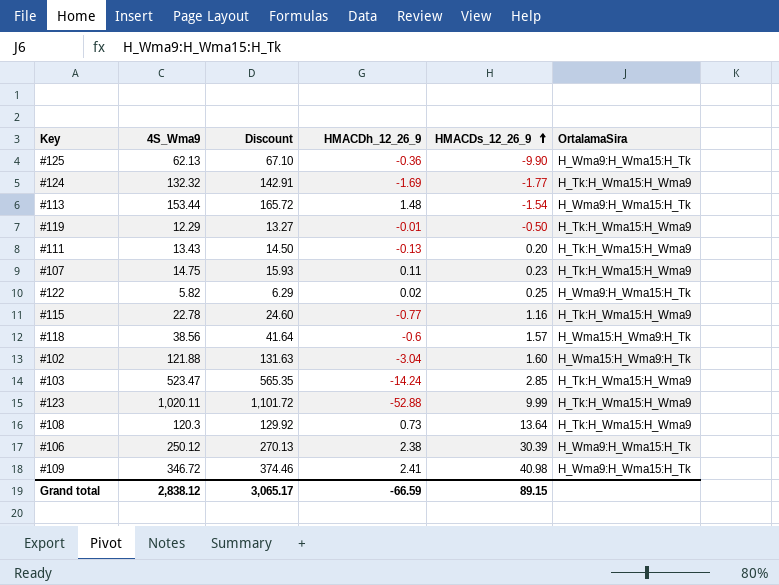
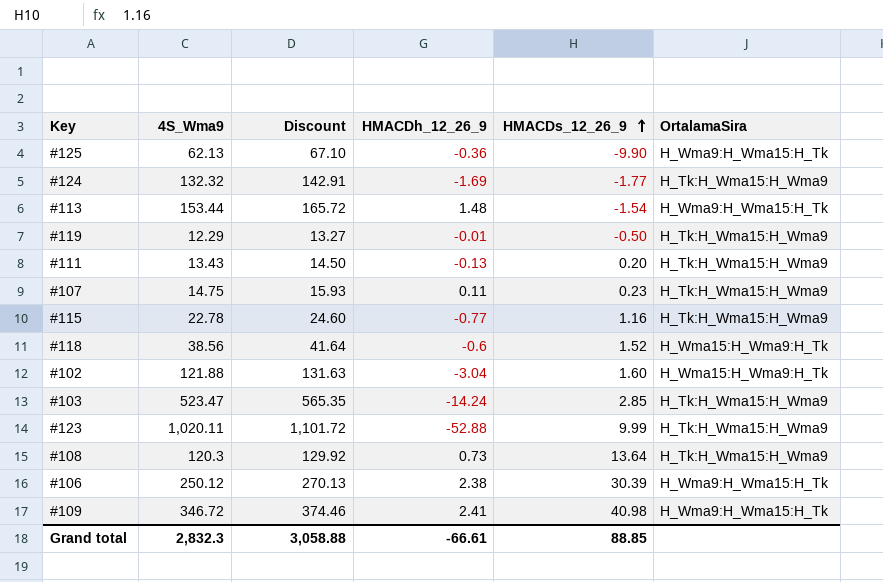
row #122: 5.82 | 6.29 | 0.02 | 0.25 | H_Wma9:H_Wma15:H_Tk -> none
#118 | HMACDs_12_26_9: 1.57 -> 1.52
Grand total | 4S_Wma9: 2,838.12 -> 2,832.3
Grand total | Discount: 3,065.17 -> 3,058.88
Grand total | HMACDh_12_26_9: -66.59 -> -66.61
Grand total | HMACDs_12_26_9: 89.15 -> 88.85

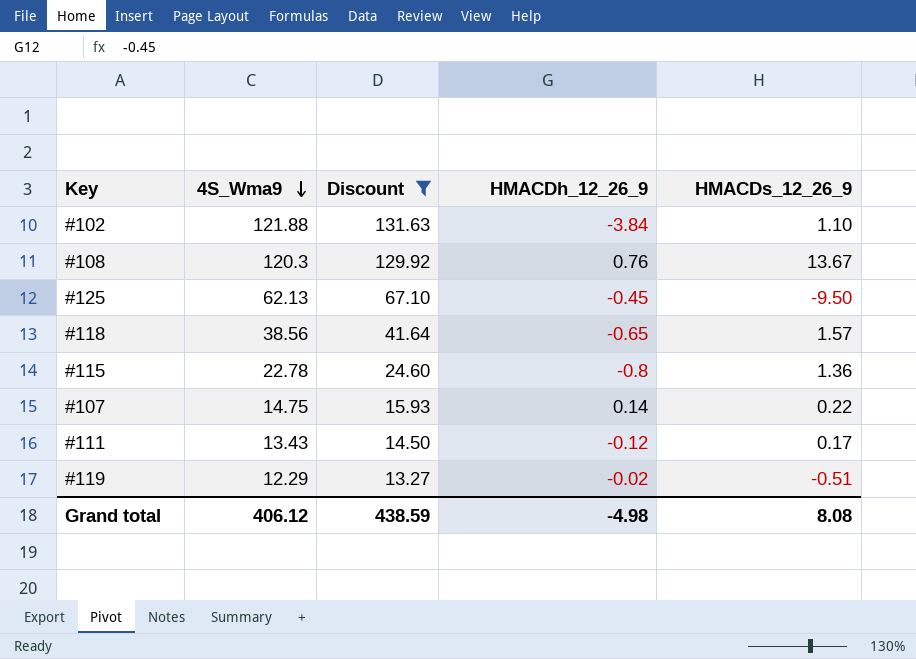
filter: none -> Discount <= 131.63
row order: HMACDs_12_26_9 ascending -> 4S_Wma9 descending
column OrtalamaSira | position: 6 -> none
#102 | HMACDh_12_26_9: -3.04 -> -3.84
#102 | HMACDs_12_26_9: 1.60 -> 1.10
#108 | HMACDh_12_26_9: 0.73 -> 0.76
#108 | HMACDs_12_26_9: 13.64 -> 13.67
#125 | HMACDh_12_26_9: -0.36 -> -0.45
#125 | HMACDs_12_26_9: -9.90 -> -9.50
#118 | HMACDh_12_26_9: -0.6 -> -0.65
#118 | HMACDs_12_26_9: 1.52 -> 1.57
#115 | HMACDh_12_26_9: -0.77 -> -0.8
#115 | HMACDs_12_26_9: 1.16 -> 1.36
#107 | HMACDh_12_26_9: 0.11 -> 0.14
#107 | HMACDs_12_26_9: 0.23 -> 0.22
#111 | HMACDh_12_26_9: -0.13 -> -0.12
#111 | HMACDs_12_26_9: 0.20 -> 0.17
#119 | HMACDh_12_26_9: -0.01 -> -0.02
#119 | HMACDs_12_26_9: -0.50 -> -0.51
Grand total | 4S_Wma9: 2,832.3 -> 406.12
Grand total | Discount: 3,058.88 -> 438.59
Grand total | HMACDh_12_26_9: -66.61 -> -4.98
Grand total | HMACDs_12_26_9: 88.85 -> 8.08

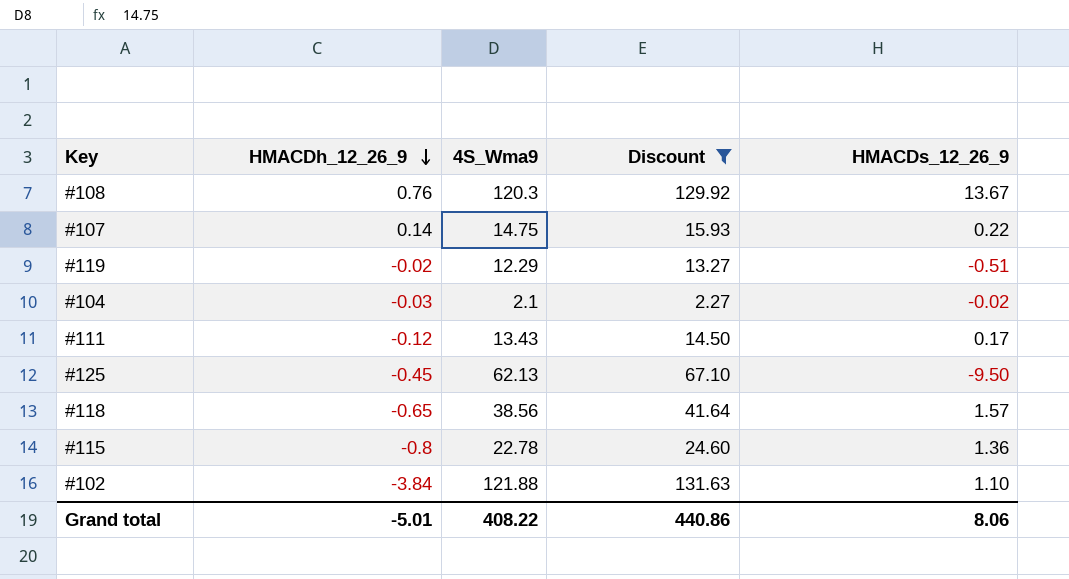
row order: 4S_Wma9 descending -> HMACDh_12_26_9 descending
column HMACDh_12_26_9 | position: 4 -> 2
row #104: none -> -0.03 | 2.1 | 2.27 | -0.02
Grand total | HMACDh_12_26_9: -4.98 -> -5.01
Grand total | 4S_Wma9: 406.12 -> 408.22
Grand total | Discount: 438.59 -> 440.86
Grand total | HMACDs_12_26_9: 8.08 -> 8.06

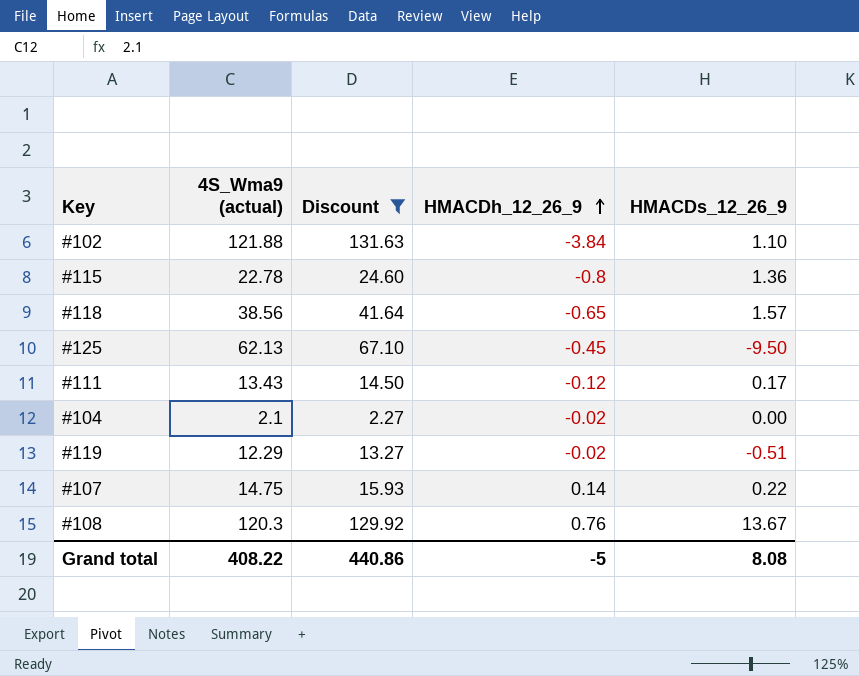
row order: HMACDh_12_26_9 descending -> HMACDh_12_26_9 ascending
column name: 4S_Wma9 -> 4S_Wma9 (actual)
column HMACDh_12_26_9 | position: 2 -> 4
#104 | HMACDh_12_26_9: -0.03 -> -0.02
#104 | HMACDs_12_26_9: -0.02 -> 0.00
Grand total | HMACDh_12_26_9: -5.01 -> -5
Grand total | HMACDs_12_26_9: 8.06 -> 8.08

